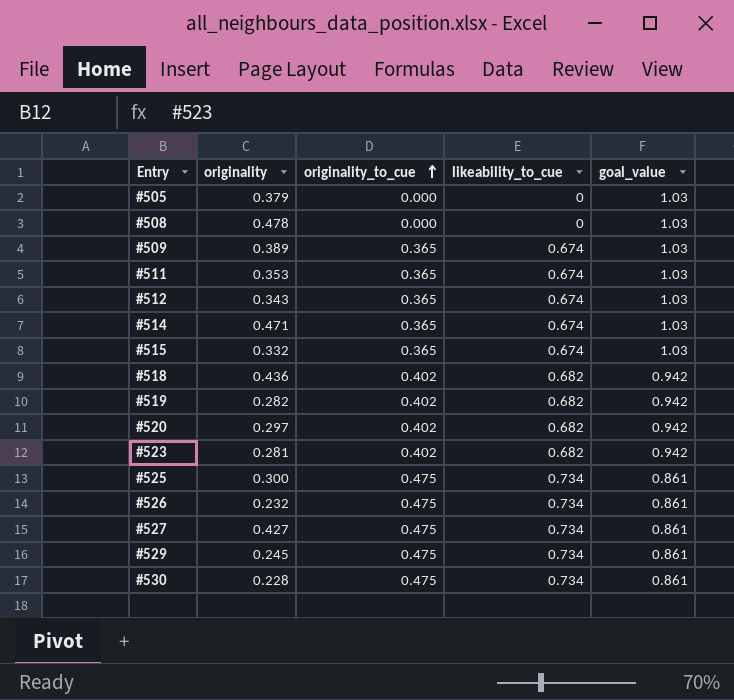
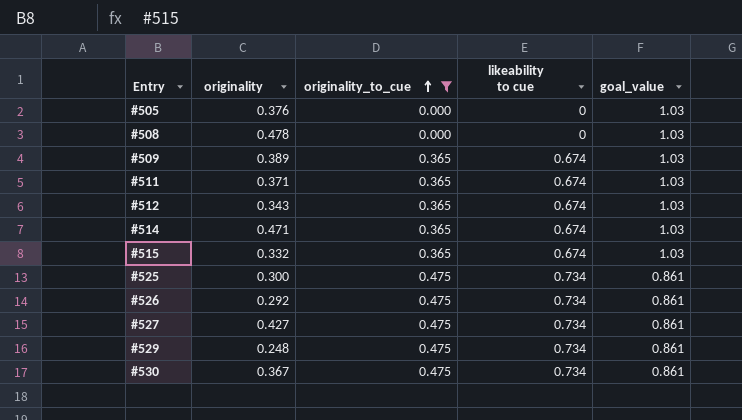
filter: none -> originality_to_cue != 0.402
column name: likeability_to_cue -> likeability to cue
#505 | originality: 0.379 -> 0.376
#511 | originality: 0.353 -> 0.371
#526 | originality: 0.232 -> 0.292
#529 | originality: 0.245 -> 0.248
#530 | originality: 0.228 -> 0.367

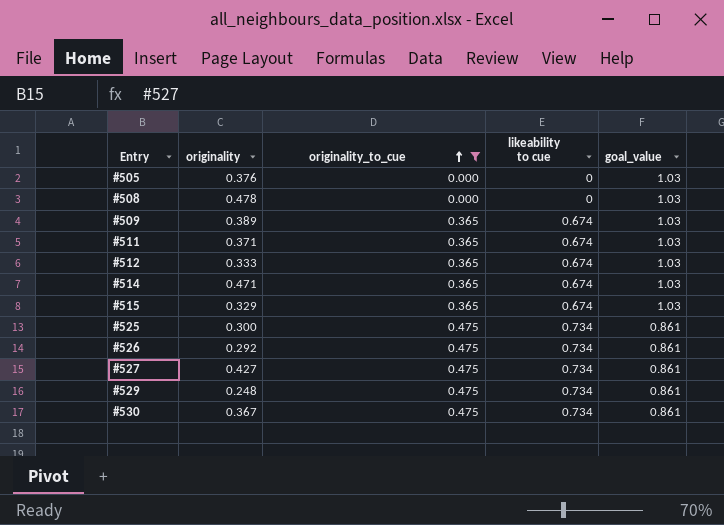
#512 | originality: 0.343 -> 0.333
#515 | originality: 0.332 -> 0.329

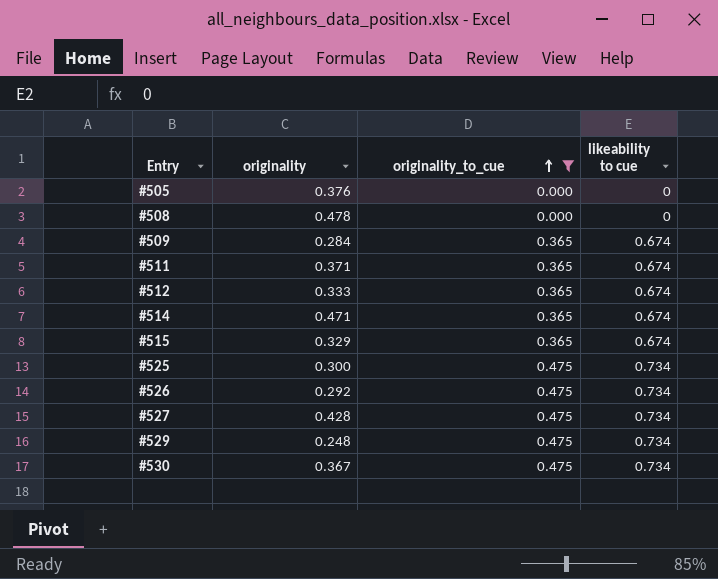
column goal_value | position: 5 -> none
#509 | originality: 0.389 -> 0.284
#527 | originality: 0.427 -> 0.428

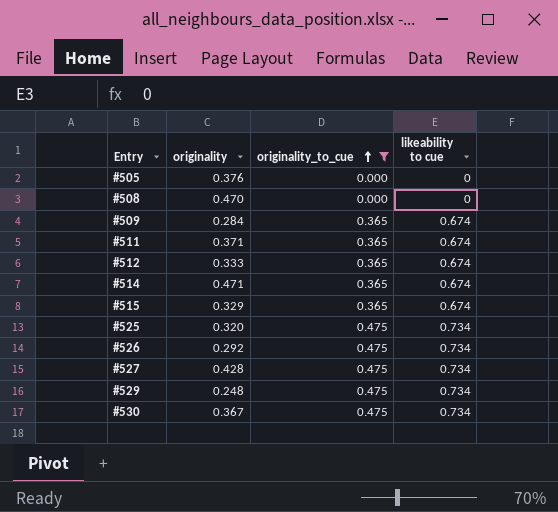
#508 | originality: 0.478 -> 0.470
#525 | originality: 0.300 -> 0.320

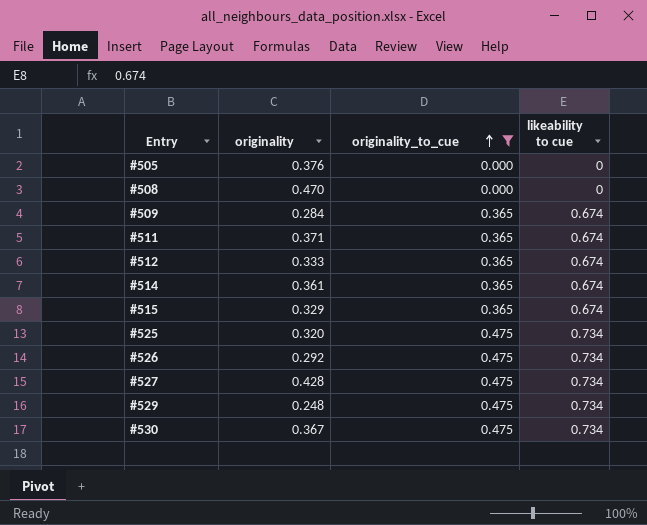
#514 | originality: 0.471 -> 0.361

